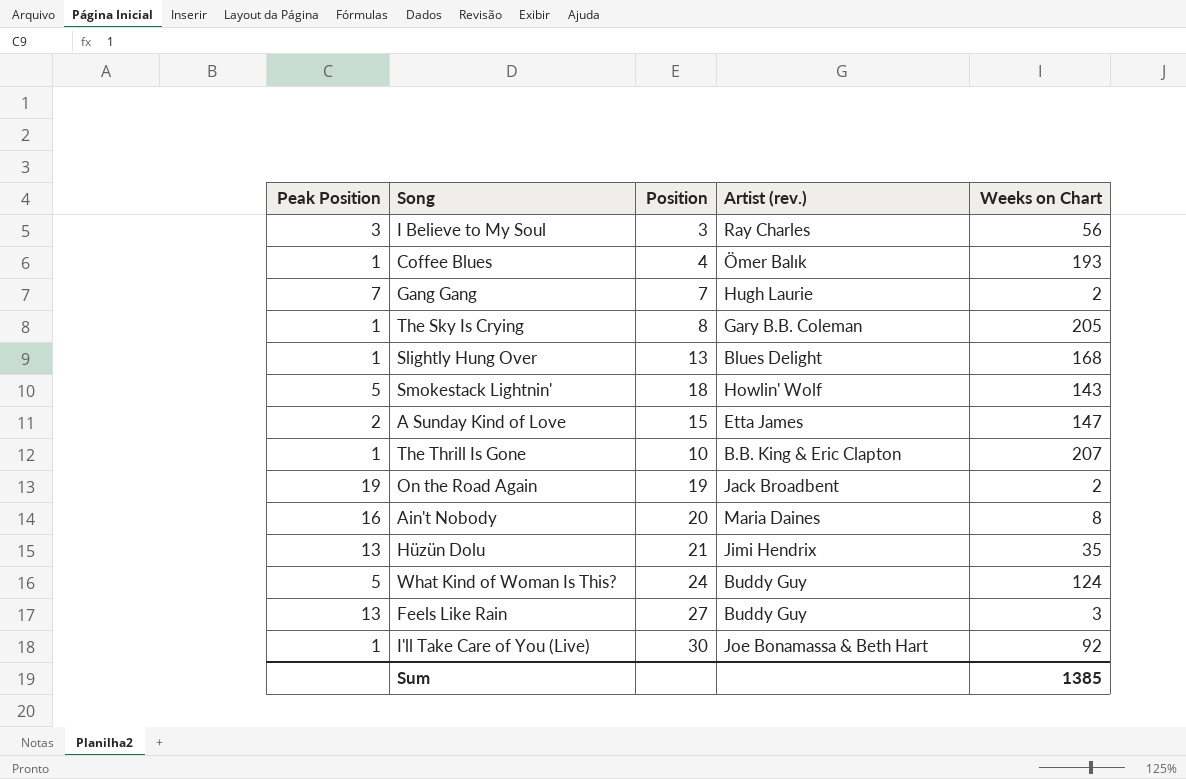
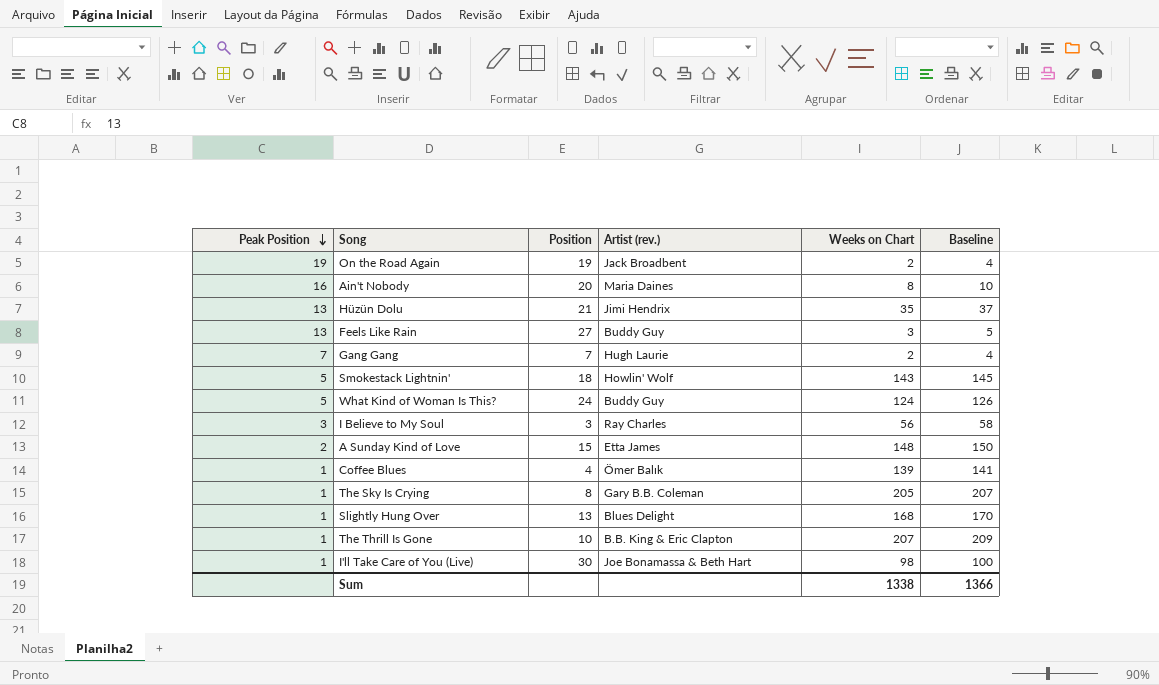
row order: none -> Peak Position descending
column Baseline | formula: none -> [Weeks on Chart] + 2
A Sunday Kind of Love | Weeks on Chart: 147 -> 148
Coffee Blues | Weeks on Chart: 193 -> 139
I'll Take Care of You (Live) | Weeks on Chart: 92 -> 98
Sum | Weeks on Chart: 1385 -> 1338

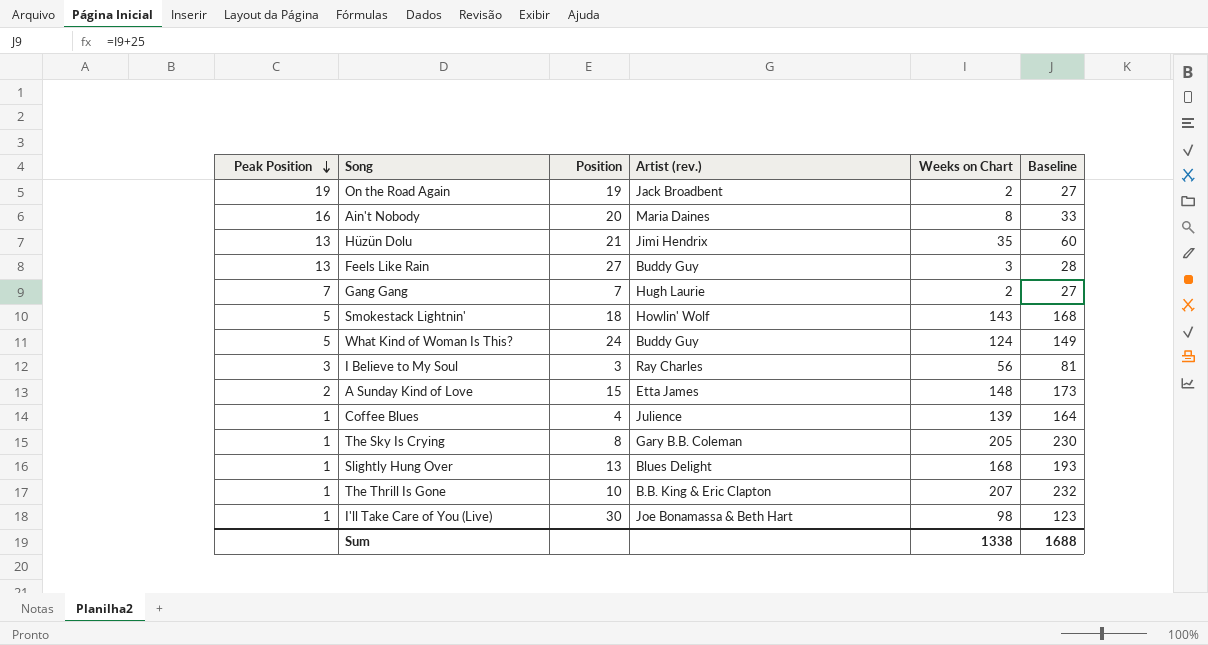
column Baseline | formula: [Weeks on Chart] + 2 -> [Weeks on Chart] + 25
Coffee Blues | Artist (rev.): Ömer Balık -> Julience
Sum | Baseline: 1366 -> 1688

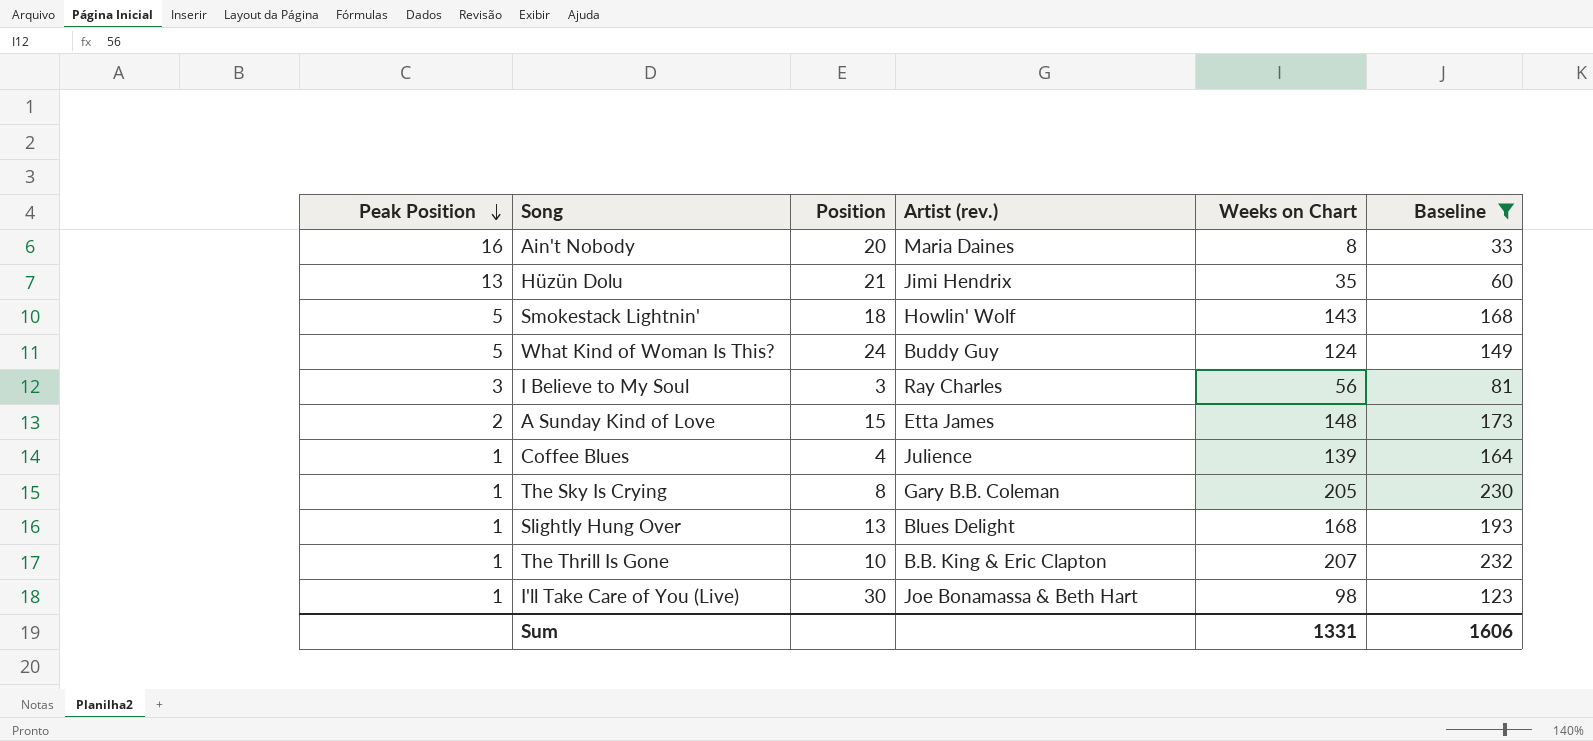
filter: none -> Baseline >= 33
Sum | Weeks on Chart: 1338 -> 1331
Sum | Baseline: 1688 -> 1606

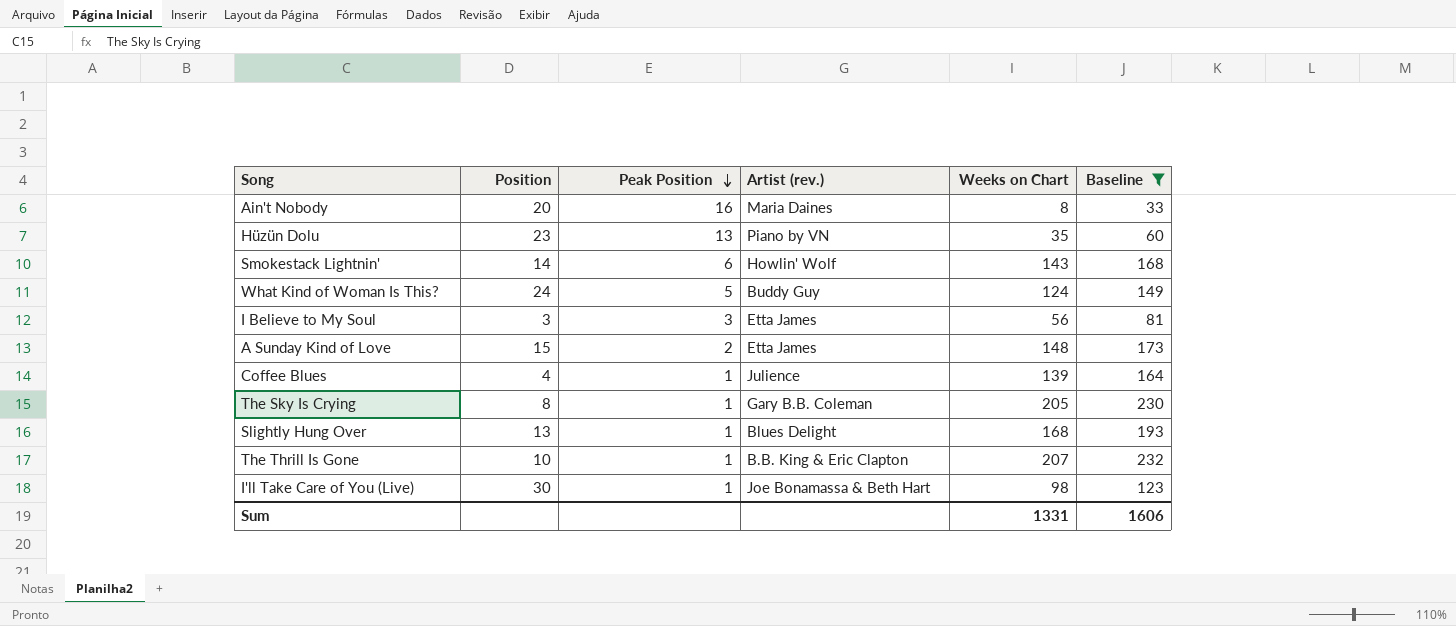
column Peak Position | position: 1 -> 3
Hüzün Dolu | Position: 21 -> 23
Hüzün Dolu | Artist (rev.): Jimi Hendrix -> Piano by VN
Smokestack Lightnin' | Position: 18 -> 14
Smokestack Lightnin' | Peak Position: 5 -> 6
I Believe to My Soul | Artist (rev.): Ray Charles -> Etta James

